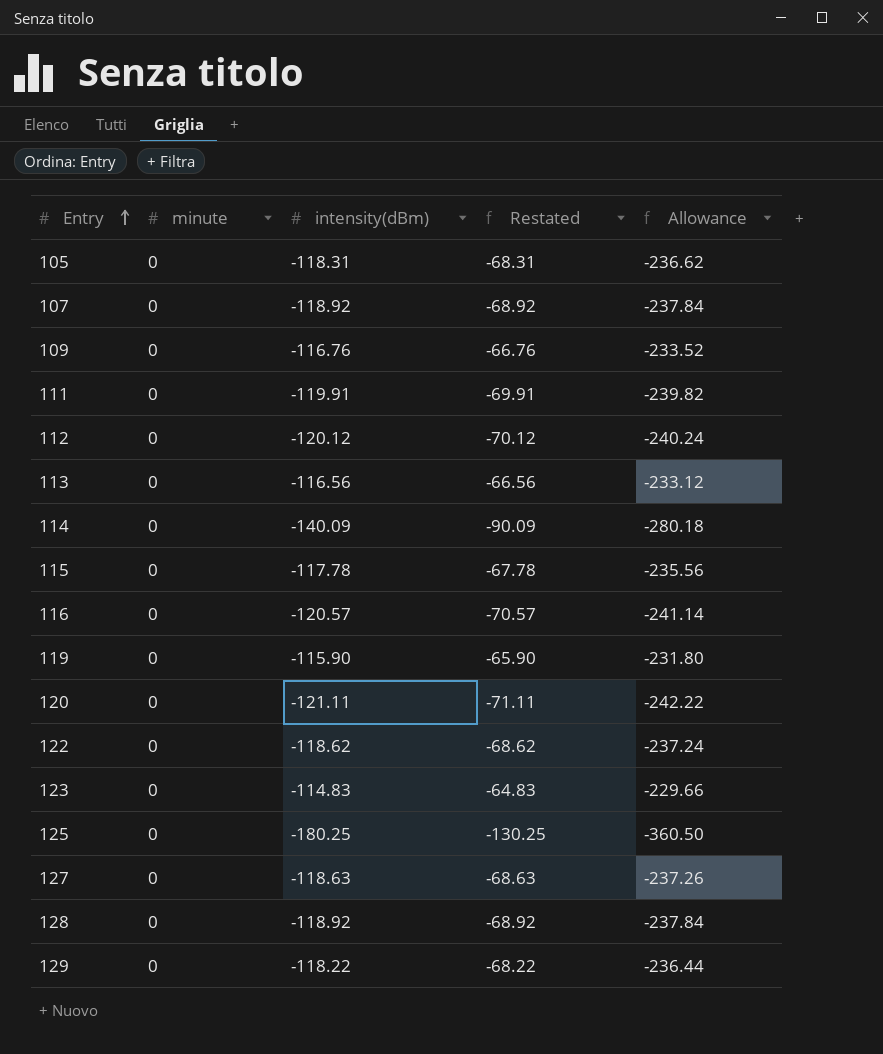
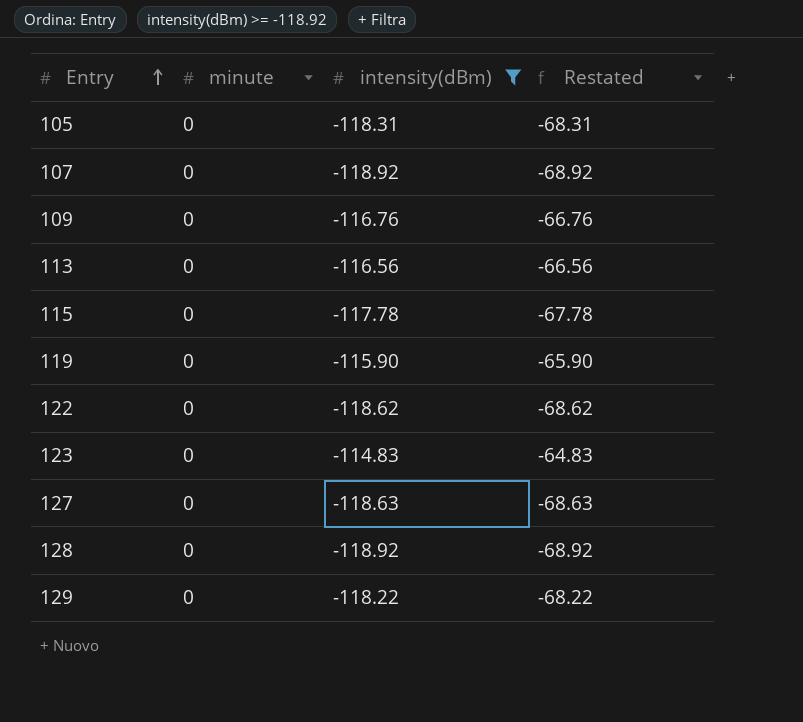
filter: none -> intensity(dBm) >= -118.92
column Allowance | formula: [intensity(dBm)] * 2 -> none

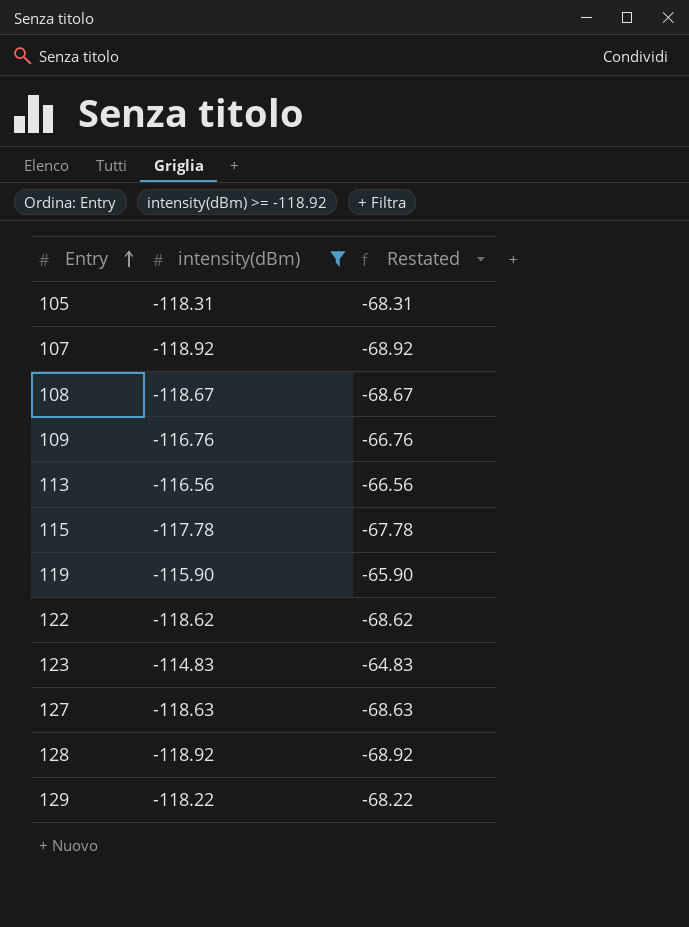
column minute | position: 2 -> none
row 108: none -> -118.67 | -68.67

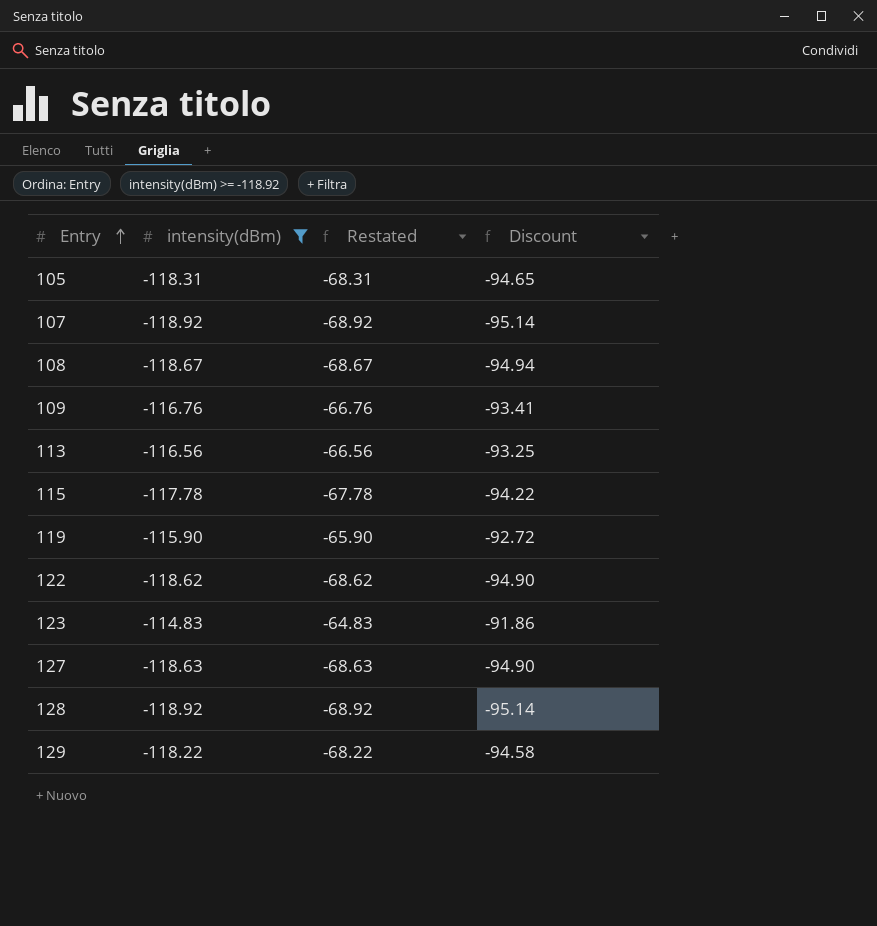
column Discount | formula: none -> [intensity(dBm)] * 0.8

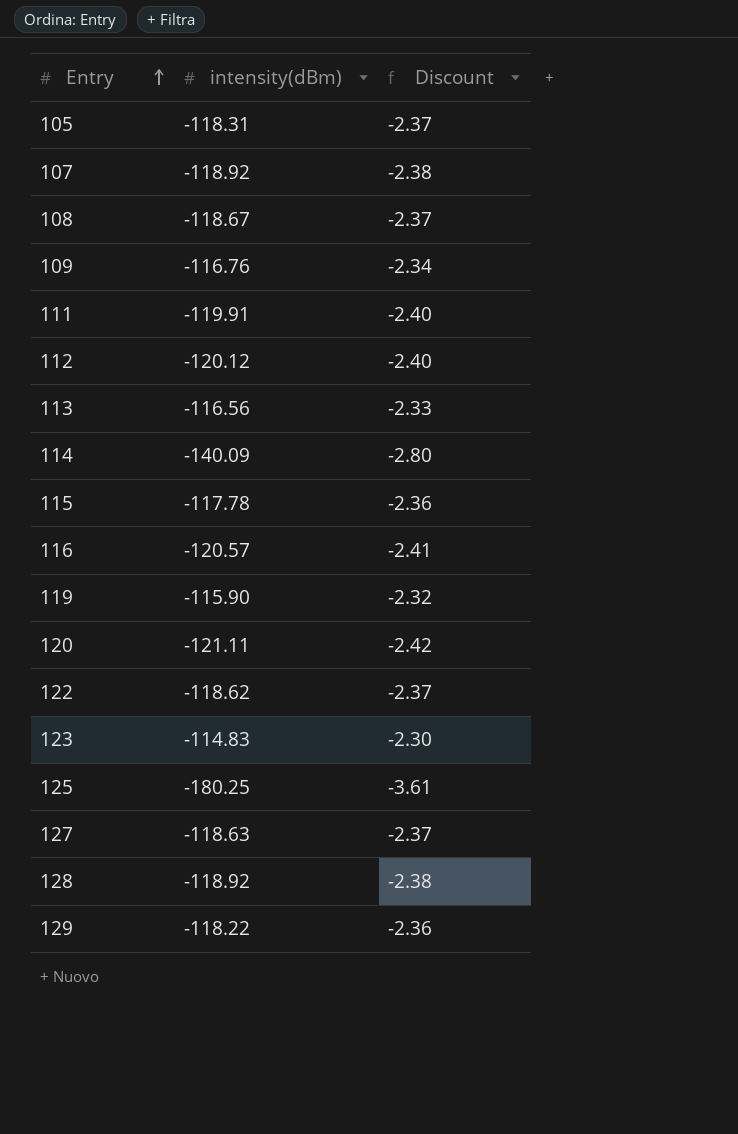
filter: intensity(dBm) >= -118.92 -> none
column Restated | formula: [intensity(dBm)] + 50 -> none
column Discount | formula: [intensity(dBm)] * 0.8 -> [intensity(dBm)] * 0.02

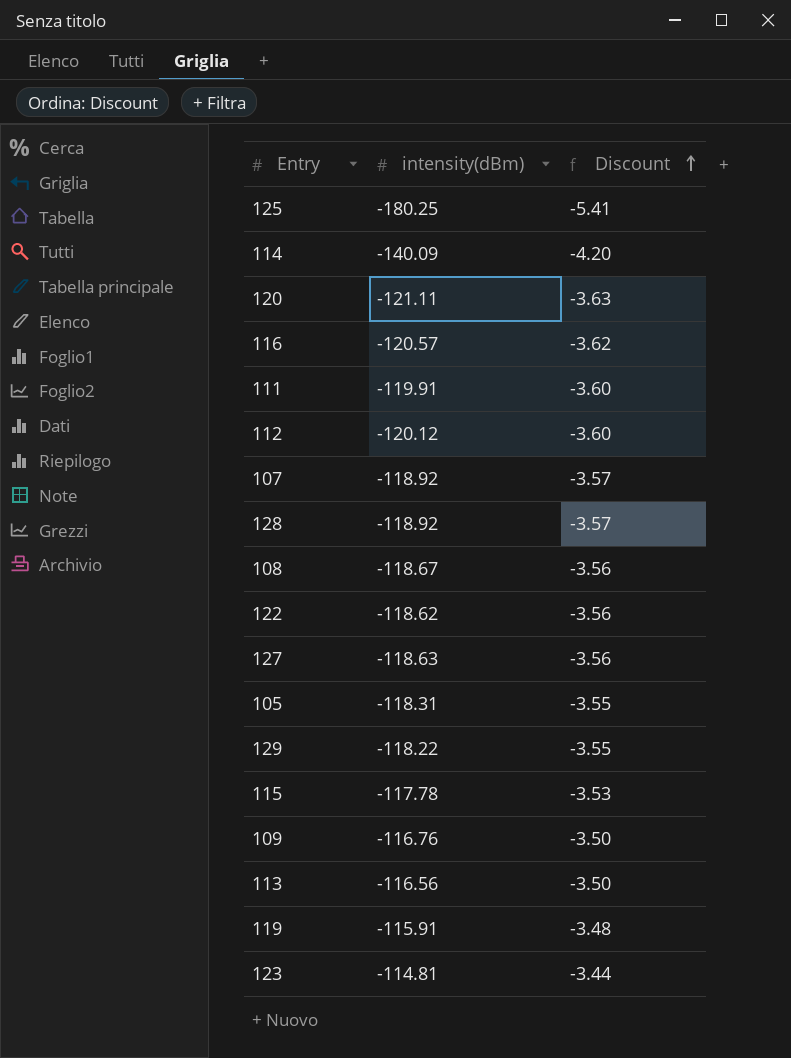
row order: Entry ascending -> Discount ascending
column Discount | formula: [intensity(dBm)] * 0.02 -> [intensity(dBm)] * 0.03
119 | intensity(dBm): -115.90 -> -115.91
123 | intensity(dBm): -114.83 -> -114.81

